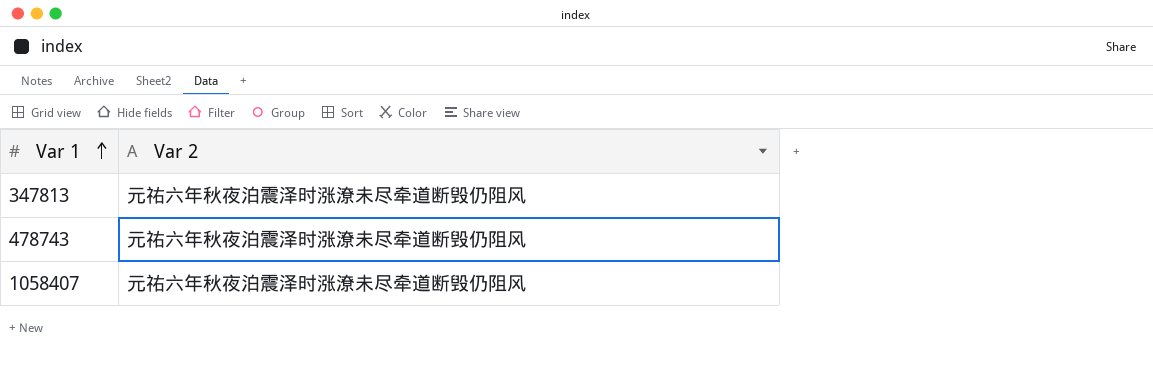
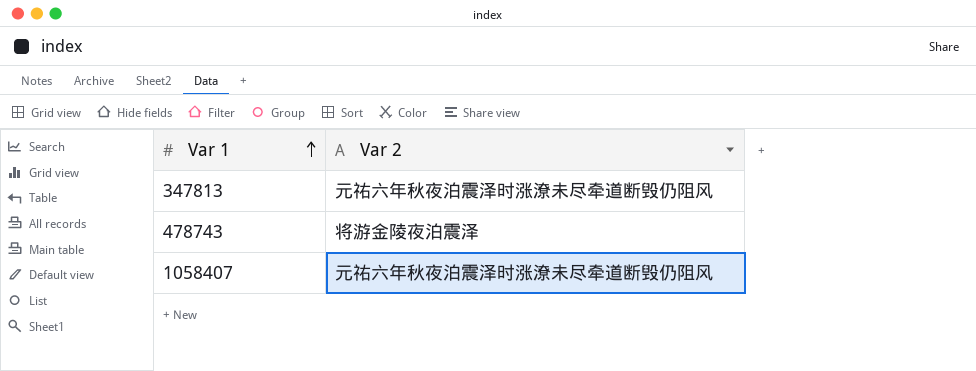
478743 | Var 2: 元祐六年秋夜泊震泽时涨潦未尽牵道断毁仍阻风 -> 将游金陵夜泊震泽

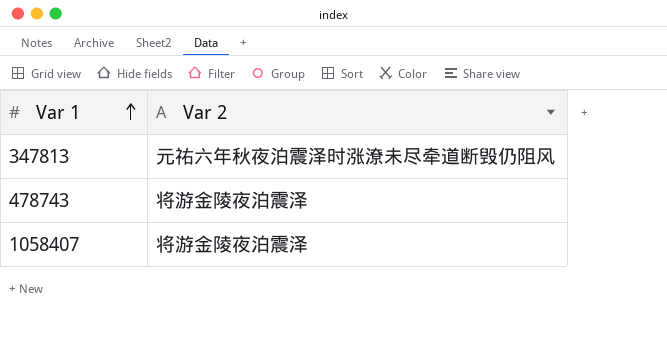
1058407 | Var 2: 元祐六年秋夜泊震泽时涨潦未尽牵道断毁仍阻风 -> 将游金陵夜泊震泽

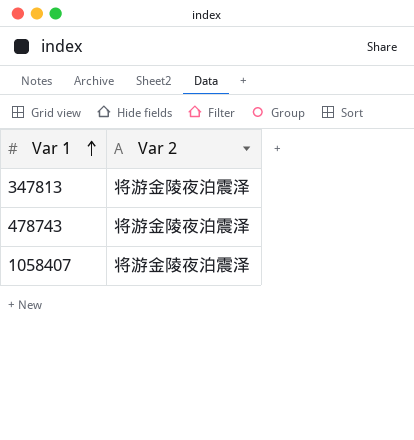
347813 | Var 2: 元祐六年秋夜泊震泽时涨潦未尽牵道断毁仍阻风 -> 将游金陵夜泊震泽

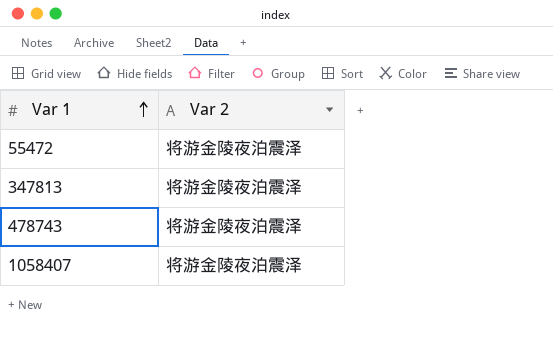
row 55472: none -> 将游金陵夜泊震泽

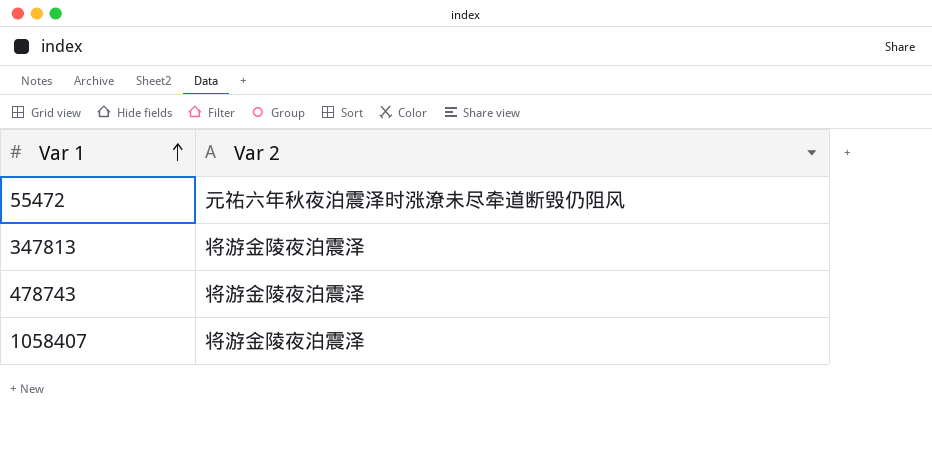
55472 | Var 2: 将游金陵夜泊震泽 -> 元祐六年秋夜泊震泽时涨潦未尽牵道断毁仍阻风

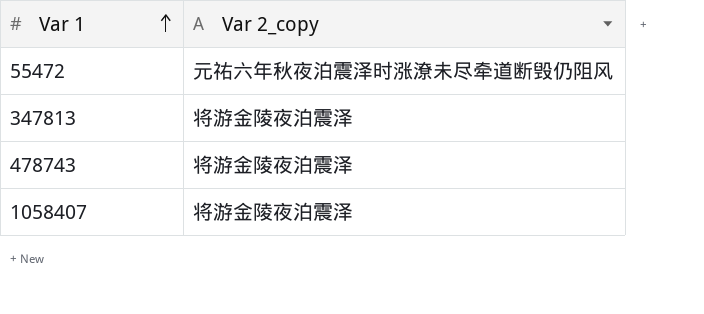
column name: Var 2 -> Var 2_copy

